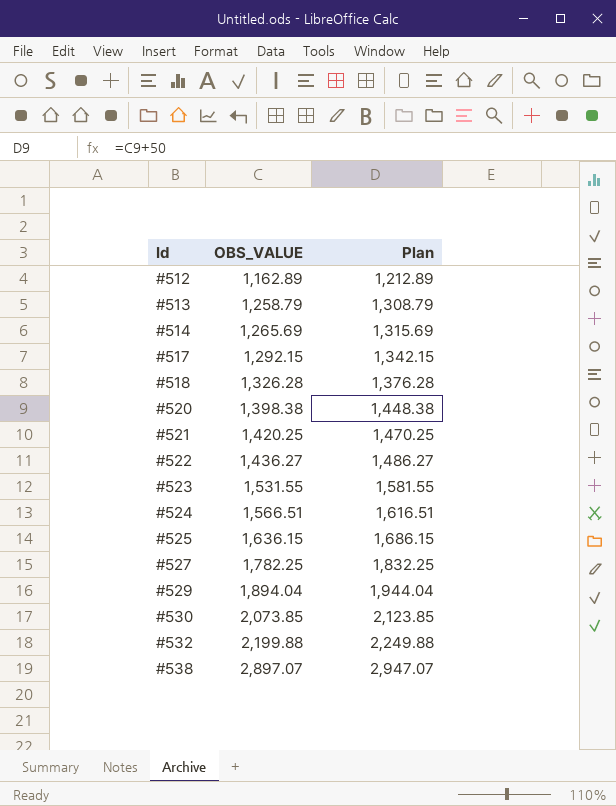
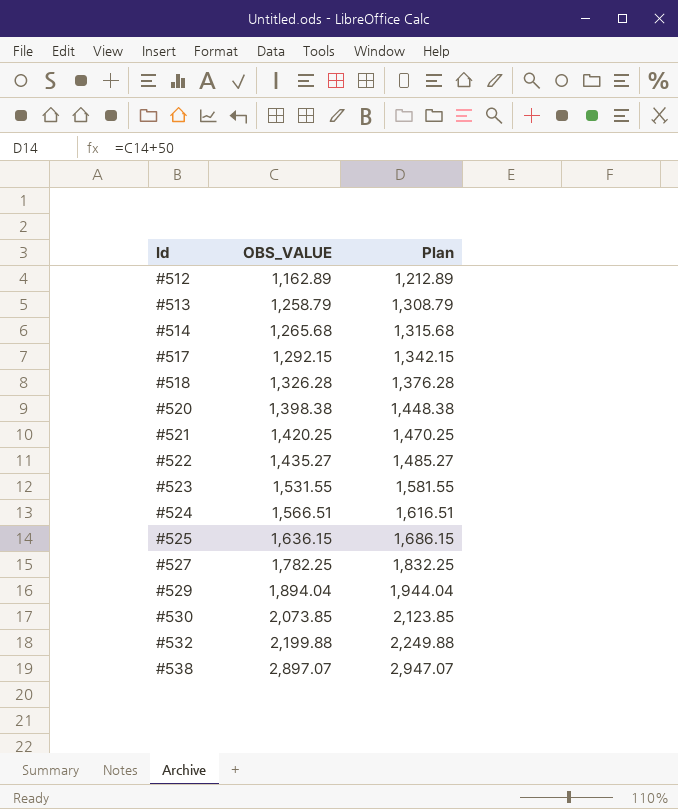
#514 | OBS_VALUE: 1,265.69 -> 1,265.68
#514 | Plan: 1,315.69 -> 1,315.68
#522 | OBS_VALUE: 1,436.27 -> 1,435.27
#522 | Plan: 1,486.27 -> 1,485.27

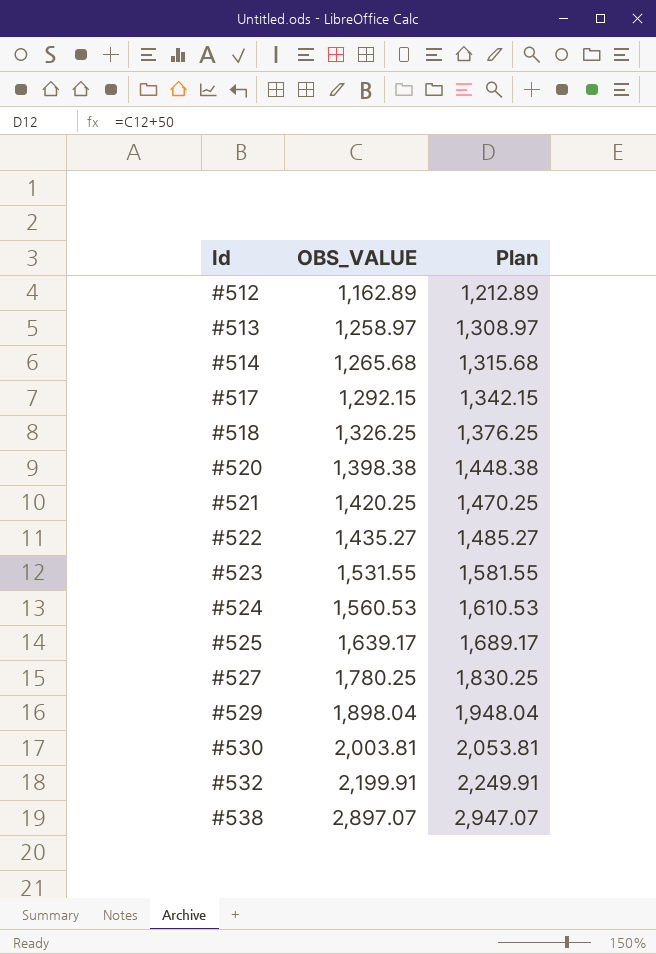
#513 | OBS_VALUE: 1,258.79 -> 1,258.97
#513 | Plan: 1,308.79 -> 1,308.97
#518 | OBS_VALUE: 1,326.28 -> 1,326.25
#518 | Plan: 1,376.28 -> 1,376.25
#524 | OBS_VALUE: 1,566.51 -> 1,560.53
#524 | Plan: 1,616.51 -> 1,610.53
#525 | OBS_VALUE: 1,636.15 -> 1,639.17
#525 | Plan: 1,686.15 -> 1,689.17
#527 | OBS_VALUE: 1,782.25 -> 1,780.25
#527 | Plan: 1,832.25 -> 1,830.25
#529 | OBS_VALUE: 1,894.04 -> 1,898.04
#529 | Plan: 1,944.04 -> 1,948.04
#530 | OBS_VALUE: 2,073.85 -> 2,003.81
#530 | Plan: 2,123.85 -> 2,053.81
#532 | OBS_VALUE: 2,199.88 -> 2,199.91
#532 | Plan: 2,249.88 -> 2,249.91

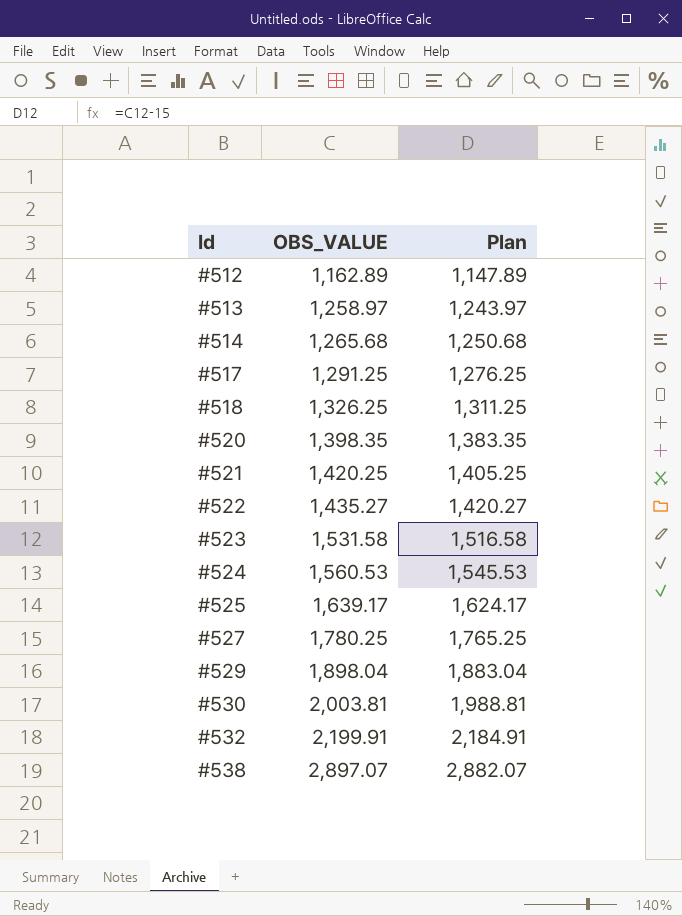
column Plan | formula: [OBS_VALUE] + 50 -> [OBS_VALUE] - 15
#517 | OBS_VALUE: 1,292.15 -> 1,291.25
#520 | OBS_VALUE: 1,398.38 -> 1,398.35
#523 | OBS_VALUE: 1,531.55 -> 1,531.58

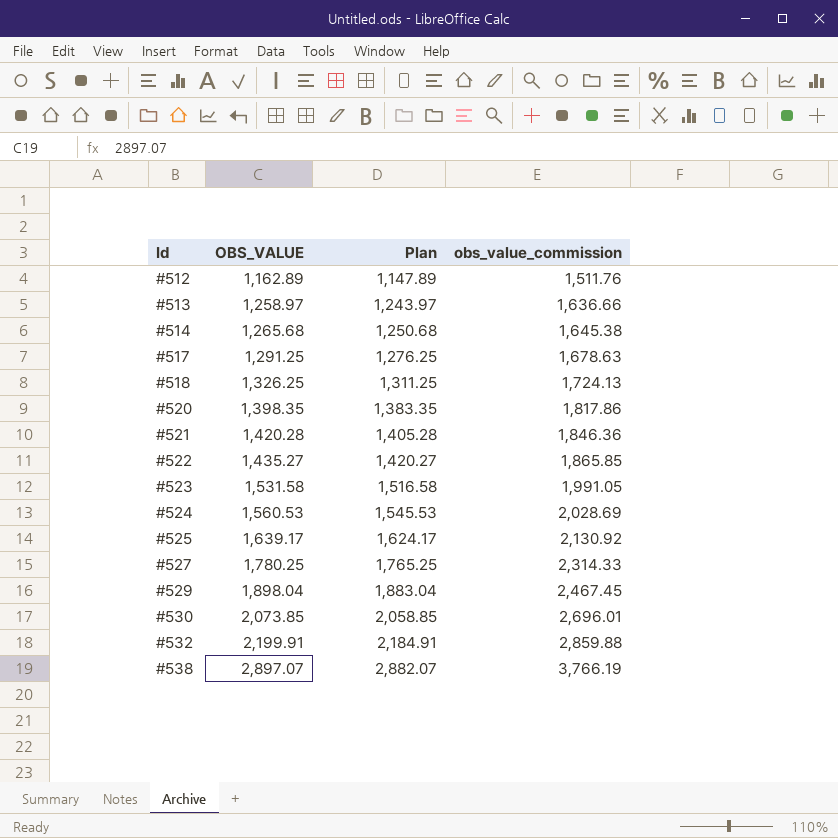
column obs_value_commission | formula: none -> [OBS_VALUE] * 1.3
#521 | OBS_VALUE: 1,420.25 -> 1,420.28
#521 | Plan: 1,405.25 -> 1,405.28
#530 | OBS_VALUE: 2,003.81 -> 2,073.85
#530 | Plan: 1,988.81 -> 2,058.85

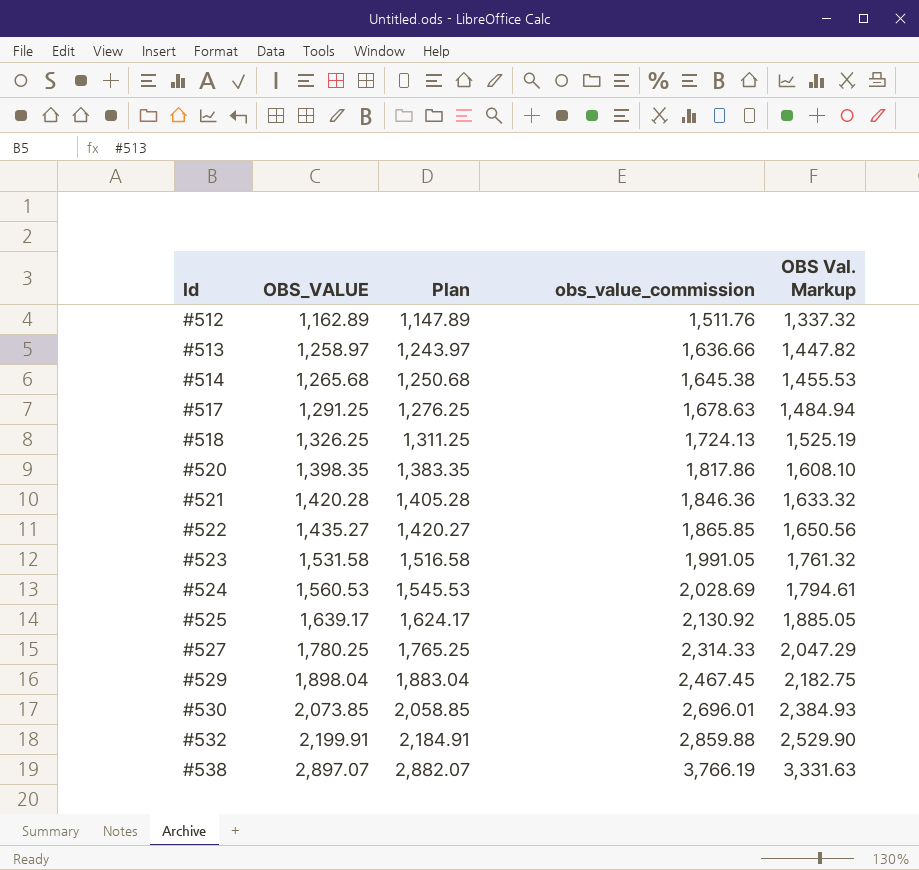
column OBS Val. Markup | formula: none -> [OBS_VALUE] * 1.15

